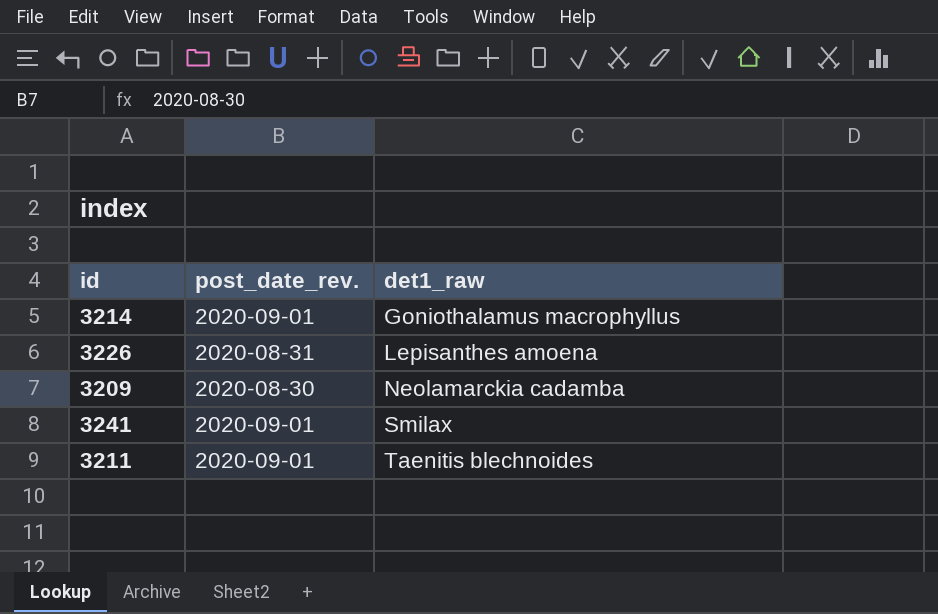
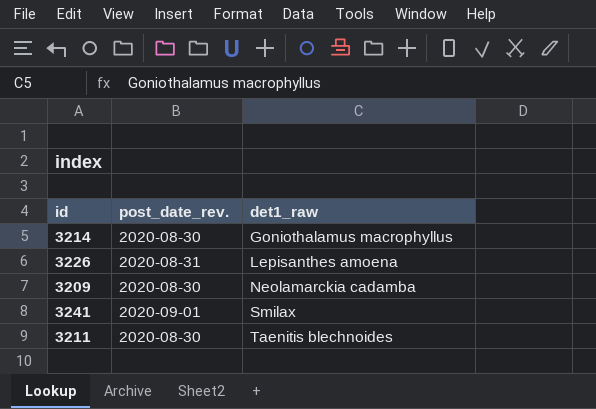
3214 | post_date_rev.: 2020-09-01 -> 2020-08-30
3211 | post_date_rev.: 2020-09-01 -> 2020-08-30

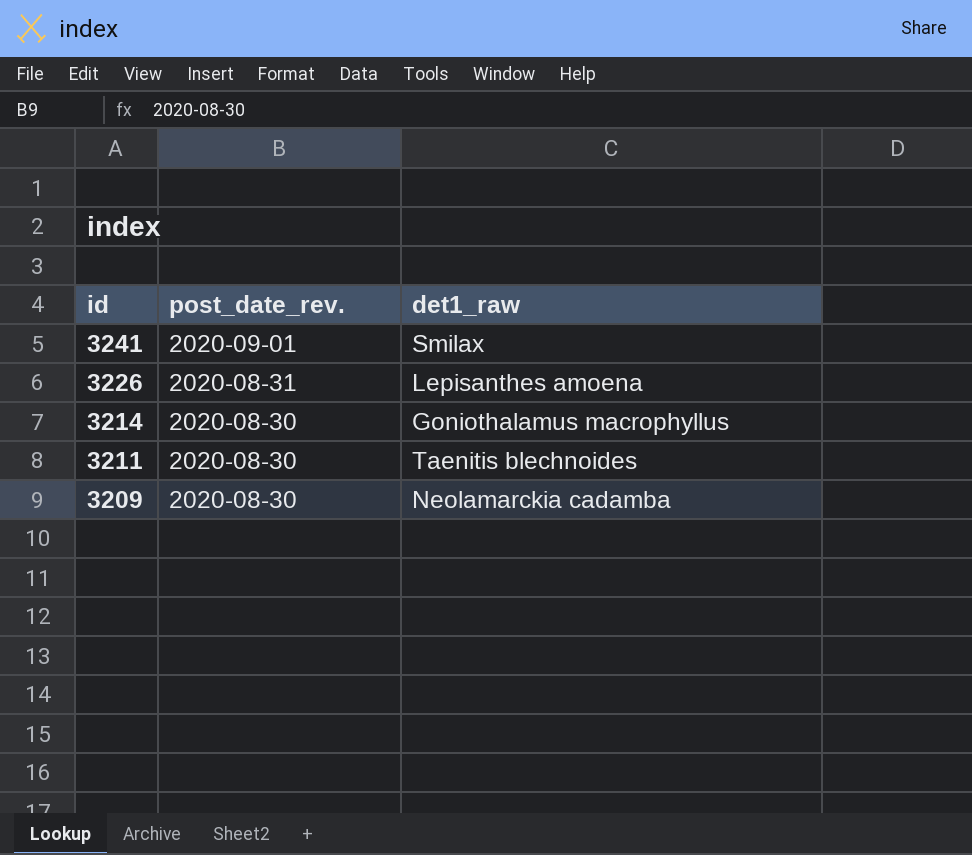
row order: det1_raw ascending -> id descending

